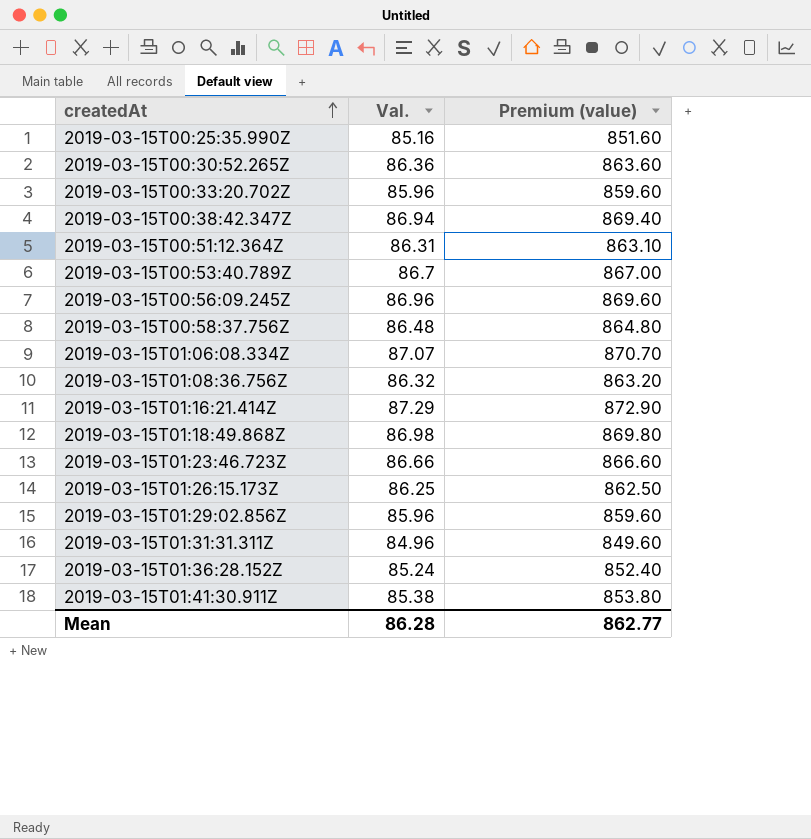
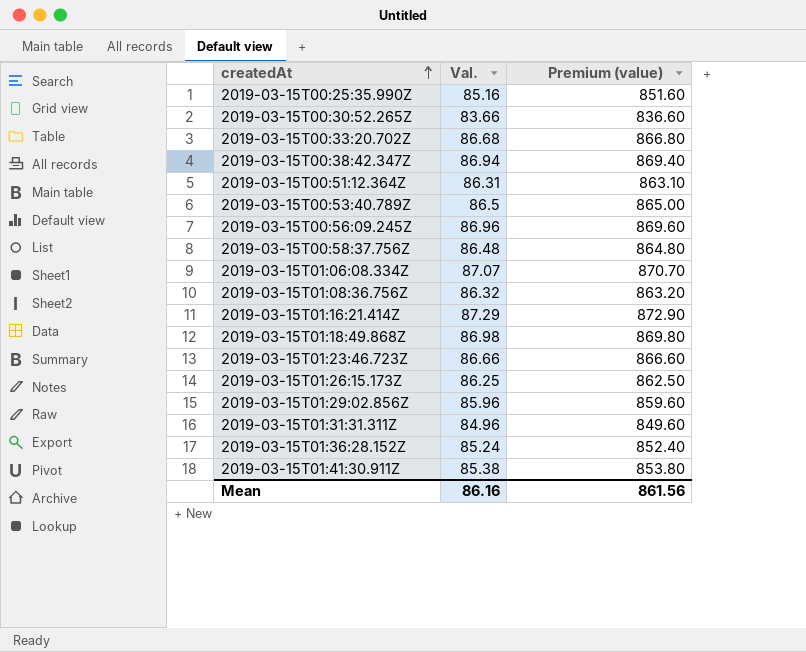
2019-03-15T00:30:52.265Z | Val.: 86.36 -> 83.66
2019-03-15T00:30:52.265Z | Premium (value): 863.60 -> 836.60
2019-03-15T00:33:20.702Z | Val.: 85.96 -> 86.68
2019-03-15T00:33:20.702Z | Premium (value): 859.60 -> 866.80
2019-03-15T00:53:40.789Z | Val.: 86.7 -> 86.5
2019-03-15T00:53:40.789Z | Premium (value): 867.00 -> 865.00
Mean | Val.: 86.28 -> 86.16
Mean | Premium (value): 862.77 -> 861.56

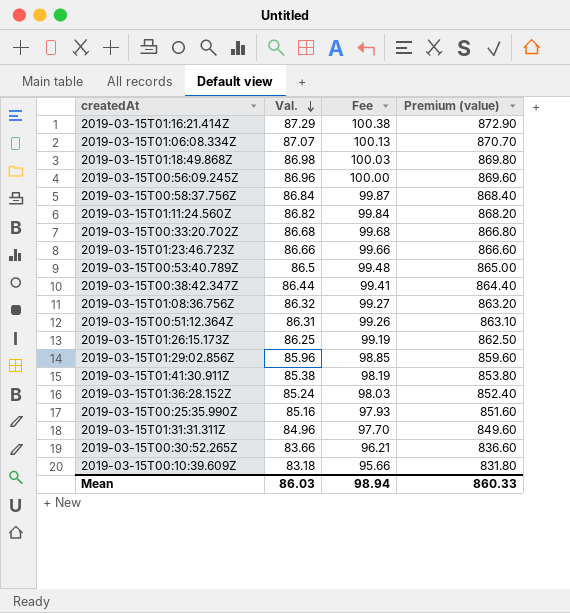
row order: createdAt ascending -> Val. descending
column Fee | formula: none -> [Val.] * 1.15
2019-03-15T00:58:37.756Z | Val.: 86.48 -> 86.84
2019-03-15T00:58:37.756Z | Premium (value): 864.80 -> 868.40
row 2019-03-15T01:11:24.560Z: none -> 86.82 | 99.84 | 868.20
2019-03-15T00:38:42.347Z | Val.: 86.94 -> 86.44
2019-03-15T00:38:42.347Z | Premium (value): 869.40 -> 864.40
row 2019-03-15T00:10:39.609Z: none -> 83.18 | 95.66 | 831.80
Mean | Val.: 86.16 -> 86.03
Mean | Premium (value): 861.56 -> 860.33

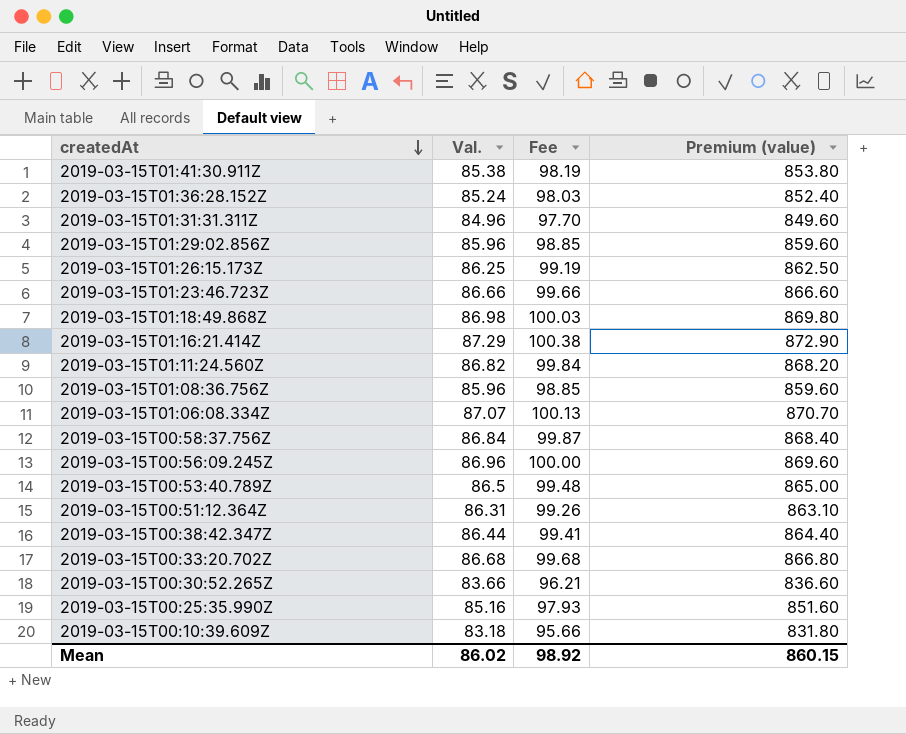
row order: Val. descending -> createdAt descending
2019-03-15T01:08:36.756Z | Val.: 86.32 -> 85.96
2019-03-15T01:08:36.756Z | Fee: 99.27 -> 98.85
2019-03-15T01:08:36.756Z | Premium (value): 863.20 -> 859.60
Mean | Val.: 86.03 -> 86.02
Mean | Fee: 98.94 -> 98.92
Mean | Premium (value): 860.33 -> 860.15

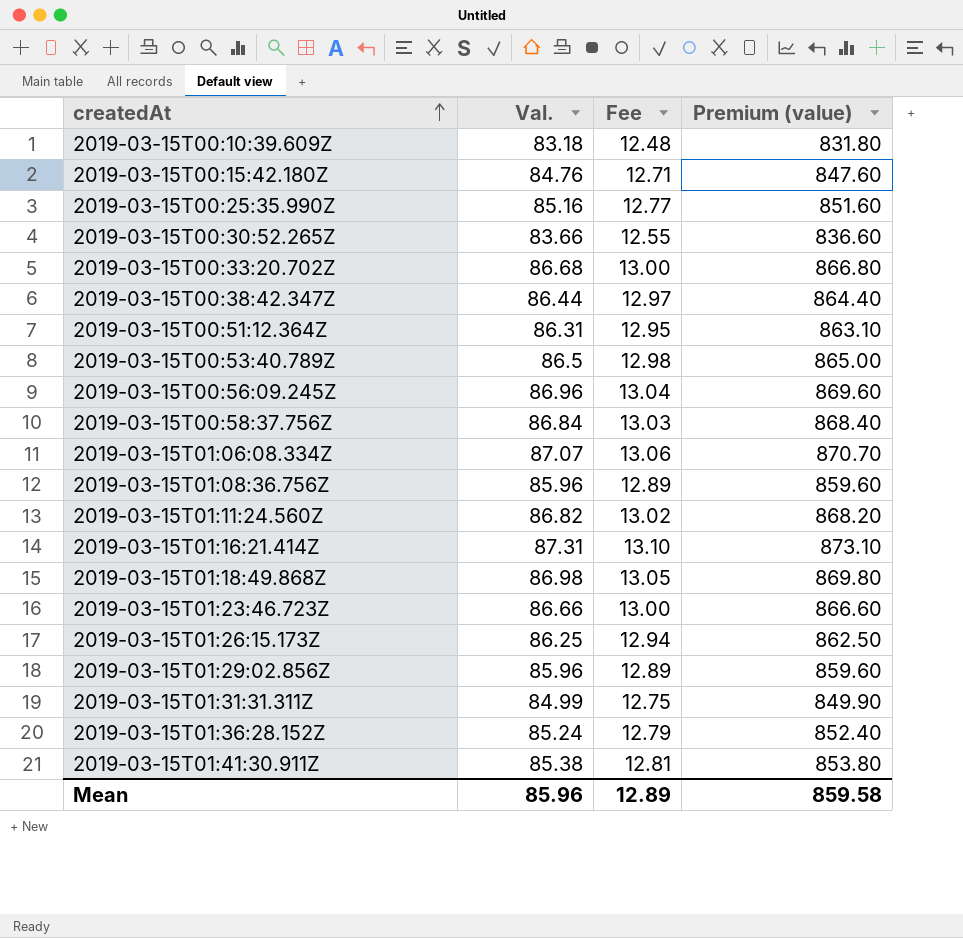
row order: createdAt descending -> createdAt ascending
column Fee | formula: [Val.] * 1.15 -> [Val.] * 0.15
row 2019-03-15T00:15:42.180Z: none -> 84.76 | 12.71 | 847.60
2019-03-15T01:16:21.414Z | Val.: 87.29 -> 87.31
2019-03-15T01:16:21.414Z | Premium (value): 872.90 -> 873.10
2019-03-15T01:31:31.311Z | Val.: 84.96 -> 84.99
2019-03-15T01:31:31.311Z | Premium (value): 849.60 -> 849.90
Mean | Val.: 86.02 -> 85.96
Mean | Fee: 98.92 -> 12.89
Mean | Premium (value): 860.15 -> 859.58

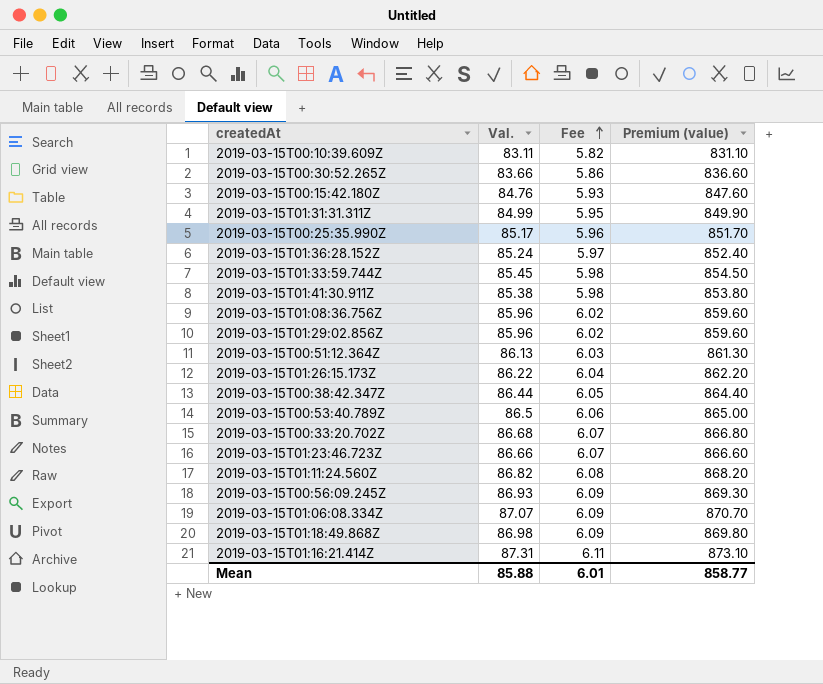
row order: createdAt ascending -> Fee ascending
column Fee | formula: [Val.] * 0.15 -> [Val.] * 0.07
row 2019-03-15T00:58:37.756Z: 86.84 | 13.03 | 868.40 -> none
2019-03-15T00:10:39.609Z | Val.: 83.18 -> 83.11
2019-03-15T00:10:39.609Z | Premium (value): 831.80 -> 831.10
2019-03-15T00:25:35.990Z | Val.: 85.16 -> 85.17
2019-03-15T00:25:35.990Z | Premium (value): 851.60 -> 851.70
row 2019-03-15T01:33:59.744Z: none -> 85.45 | 5.98 | 854.50
2019-03-15T00:51:12.364Z | Val.: 86.31 -> 86.13
2019-03-15T00:51:12.364Z | Premium (value): 863.10 -> 861.30
2019-03-15T01:26:15.173Z | Val.: 86.25 -> 86.22
2019-03-15T01:26:15.173Z | Premium (value): 862.50 -> 862.20
2019-03-15T00:56:09.245Z | Val.: 86.96 -> 86.93
2019-03-15T00:56:09.245Z | Premium (value): 869.60 -> 869.30
Mean | Val.: 85.96 -> 85.88
Mean | Fee: 12.89 -> 6.01
Mean | Premium (value): 859.58 -> 858.77

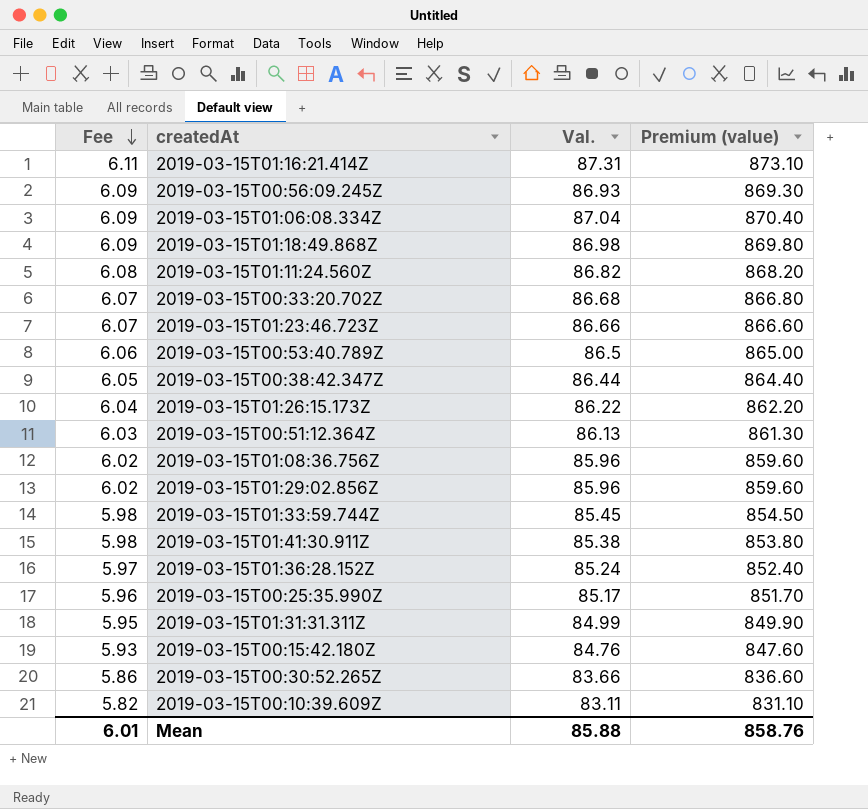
row order: Fee ascending -> Fee descending
column Fee | position: 3 -> 1
2019-03-15T01:06:08.334Z | Val.: 87.07 -> 87.04
2019-03-15T01:06:08.334Z | Premium (value): 870.70 -> 870.40
Mean | Premium (value): 858.77 -> 858.76

